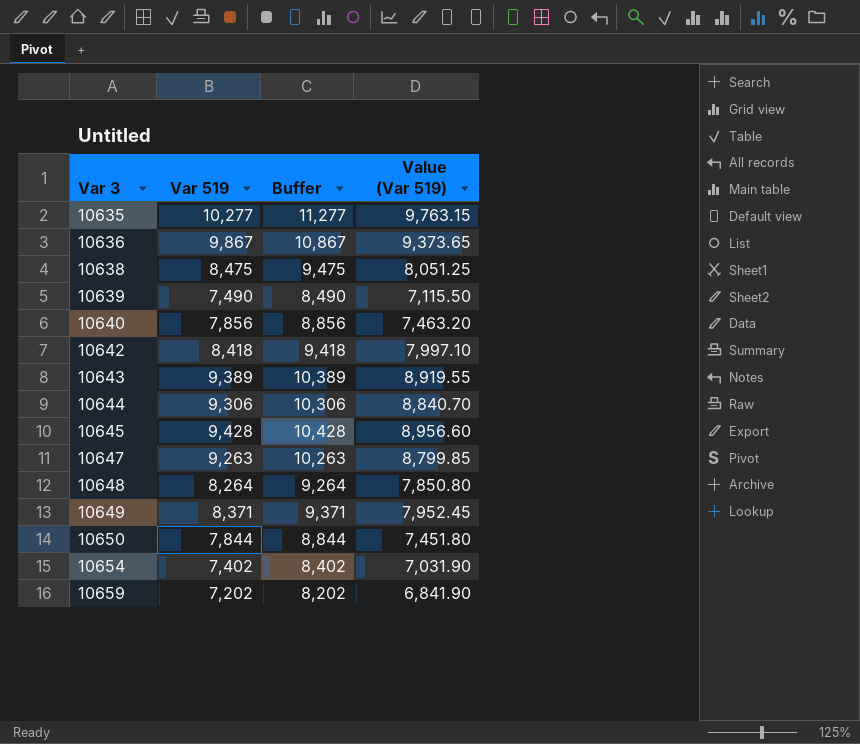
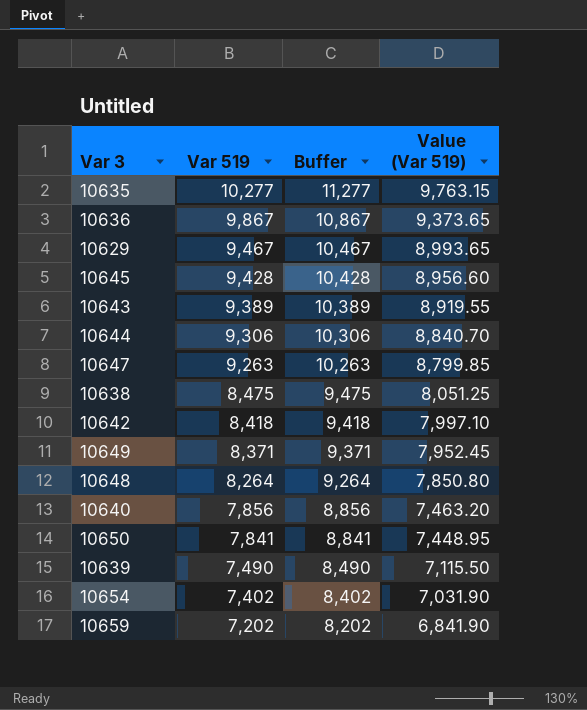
row order: Var 3 ascending -> Var 519 descending
row 10629: none -> 9,467 | 10,467 | 8,993.65
10650 | Var 519: 7,844 -> 7,841
10650 | Buffer: 8,844 -> 8,841
10650 | Value (Var 519): 7,451.80 -> 7,448.95

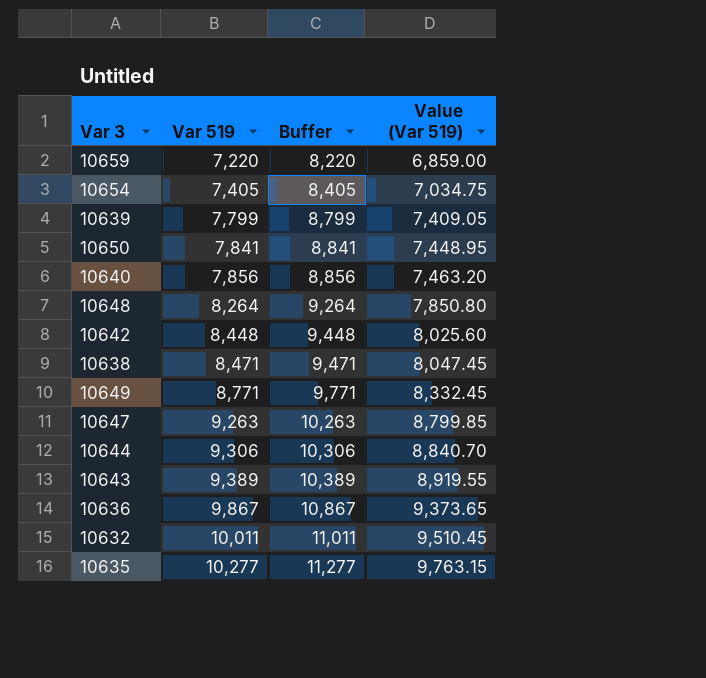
row order: Var 519 descending -> Var 519 ascending
row 10629: 9,467 | 10,467 | 8,993.65 -> none
row 10645: 9,428 | 10,428 | 8,956.60 -> none
10659 | Var 519: 7,202 -> 7,220
10659 | Buffer: 8,202 -> 8,220
10659 | Value (Var 519): 6,841.90 -> 6,859.00
10654 | Var 519: 7,402 -> 7,405
10654 | Buffer: 8,402 -> 8,405
10654 | Value (Var 519): 7,031.90 -> 7,034.75
10639 | Var 519: 7,490 -> 7,799
10639 | Buffer: 8,490 -> 8,799
10639 | Value (Var 519): 7,115.50 -> 7,409.05
10642 | Var 519: 8,418 -> 8,448
10642 | Buffer: 9,418 -> 9,448
10642 | Value (Var 519): 7,997.10 -> 8,025.60
10638 | Var 519: 8,475 -> 8,471
10638 | Buffer: 9,475 -> 9,471
10638 | Value (Var 519): 8,051.25 -> 8,047.45
10649 | Var 519: 8,371 -> 8,771
10649 | Buffer: 9,371 -> 9,771
10649 | Value (Var 519): 7,952.45 -> 8,332.45
row 10632: none -> 10,011 | 11,011 | 9,510.45

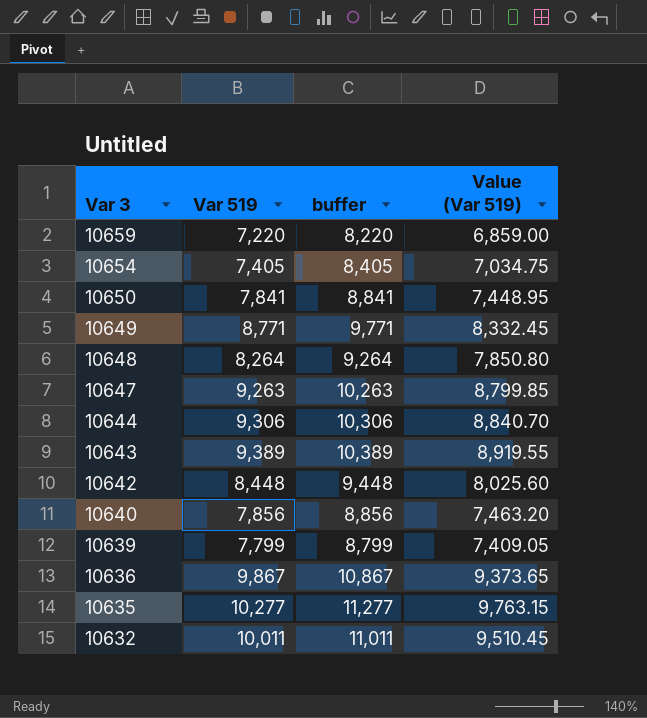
row order: Var 519 ascending -> Var 3 descending
column name: Buffer -> buffer
row 10638: 8,471 | 9,471 | 8,047.45 -> none

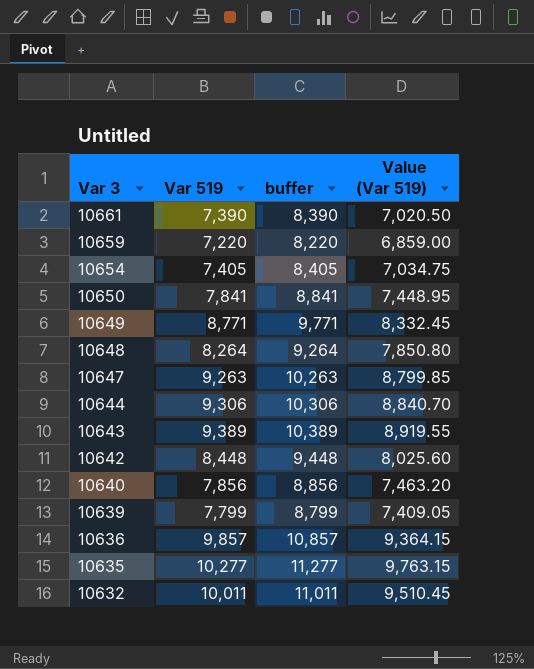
row 10661: none -> 7,390 | 8,390 | 7,020.50
10636 | Var 519: 9,867 -> 9,857
10636 | buffer: 10,867 -> 10,857
10636 | Value (Var 519): 9,373.65 -> 9,364.15

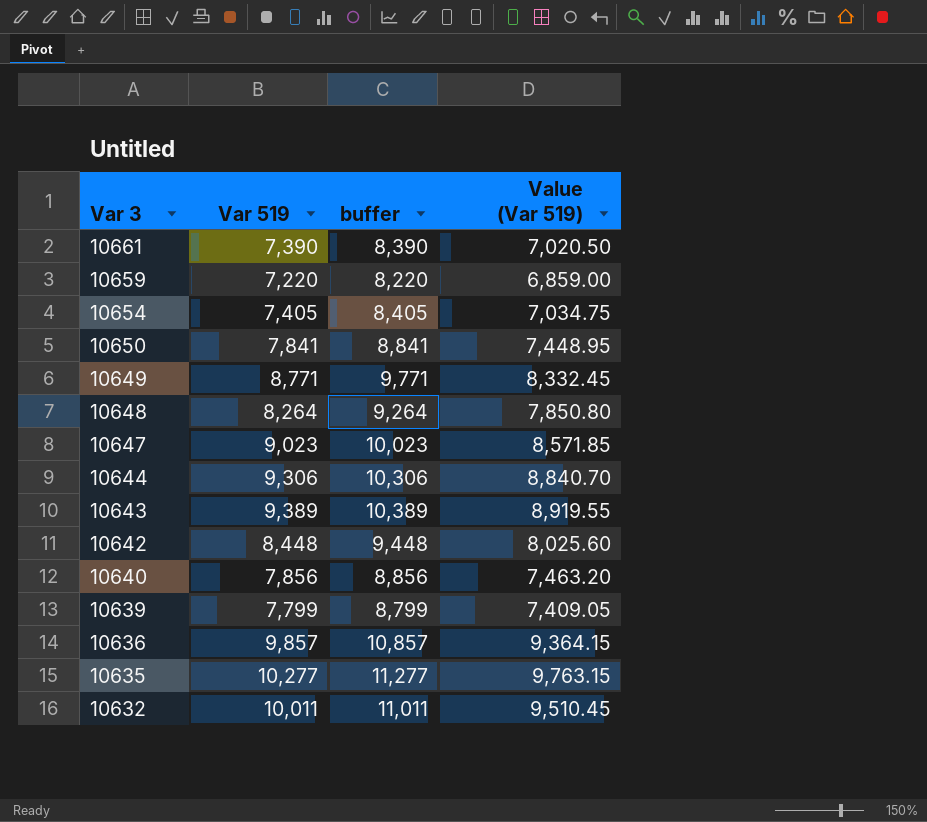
10647 | Var 519: 9,263 -> 9,023
10647 | buffer: 10,263 -> 10,023
10647 | Value (Var 519): 8,799.85 -> 8,571.85

